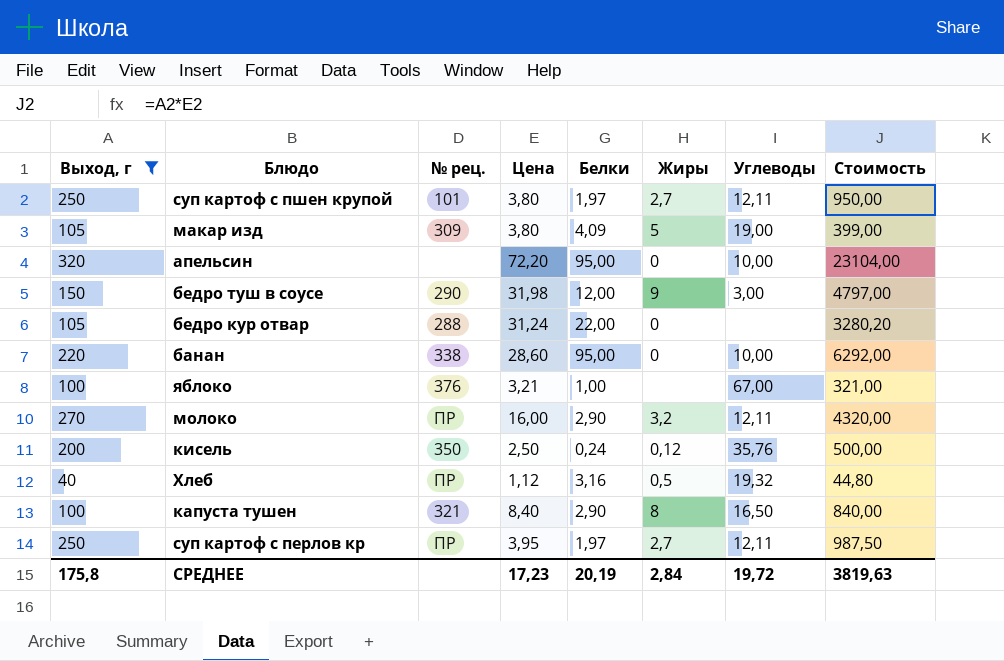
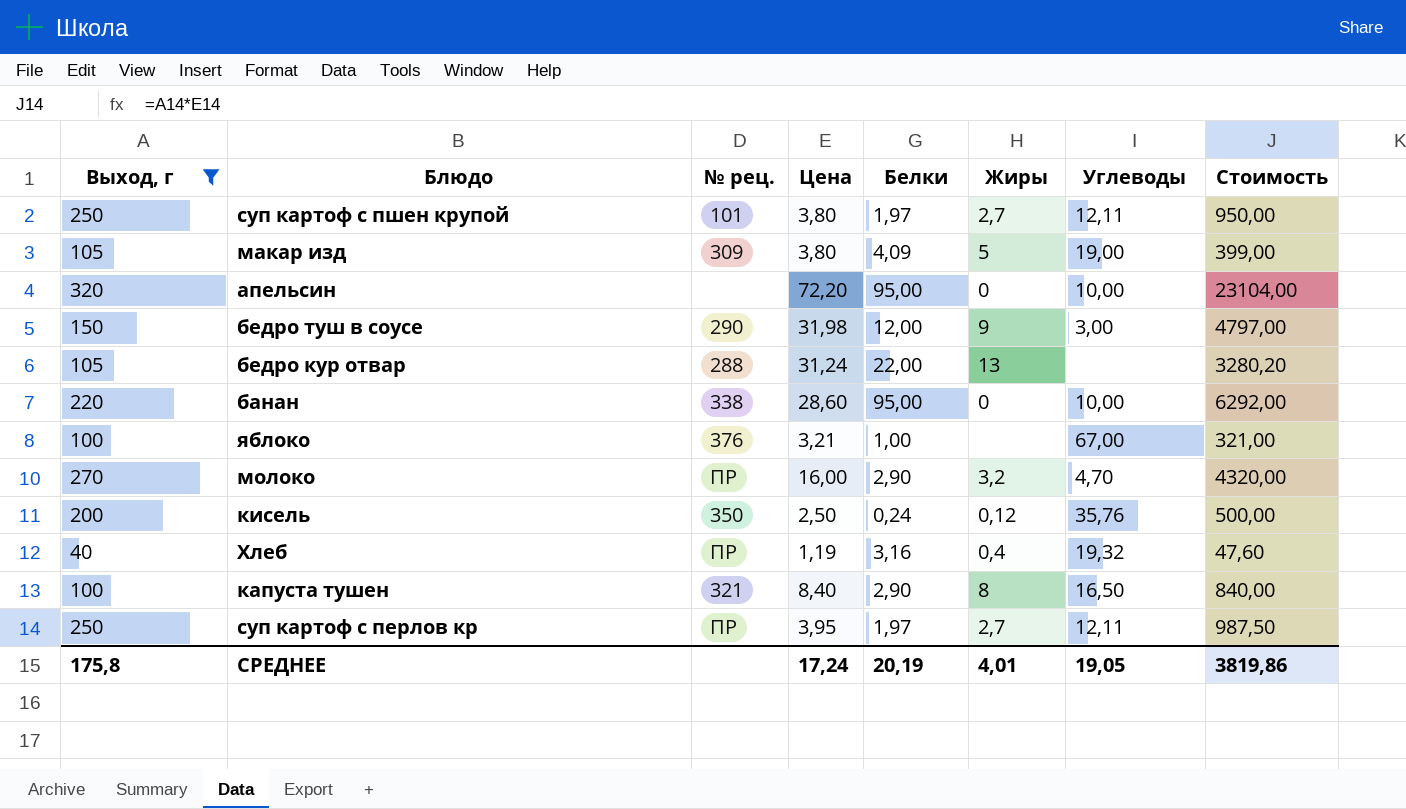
бедро кур отвар | Жиры: 0 -> 13
молоко | Углеводы: 12,11 -> 4,70
Хлеб | Цена: 1,12 -> 1,19
Хлеб | Жиры: 0,5 -> 0,4
Хлеб | Стоимость: 44,80 -> 47,60
СРЕДНЕЕ | Цена: 17,23 -> 17,24
СРЕДНЕЕ | Жиры: 2,84 -> 4,01
СРЕДНЕЕ | Углеводы: 19,72 -> 19,05
СРЕДНЕЕ | Стоимость: 3819,63 -> 3819,86

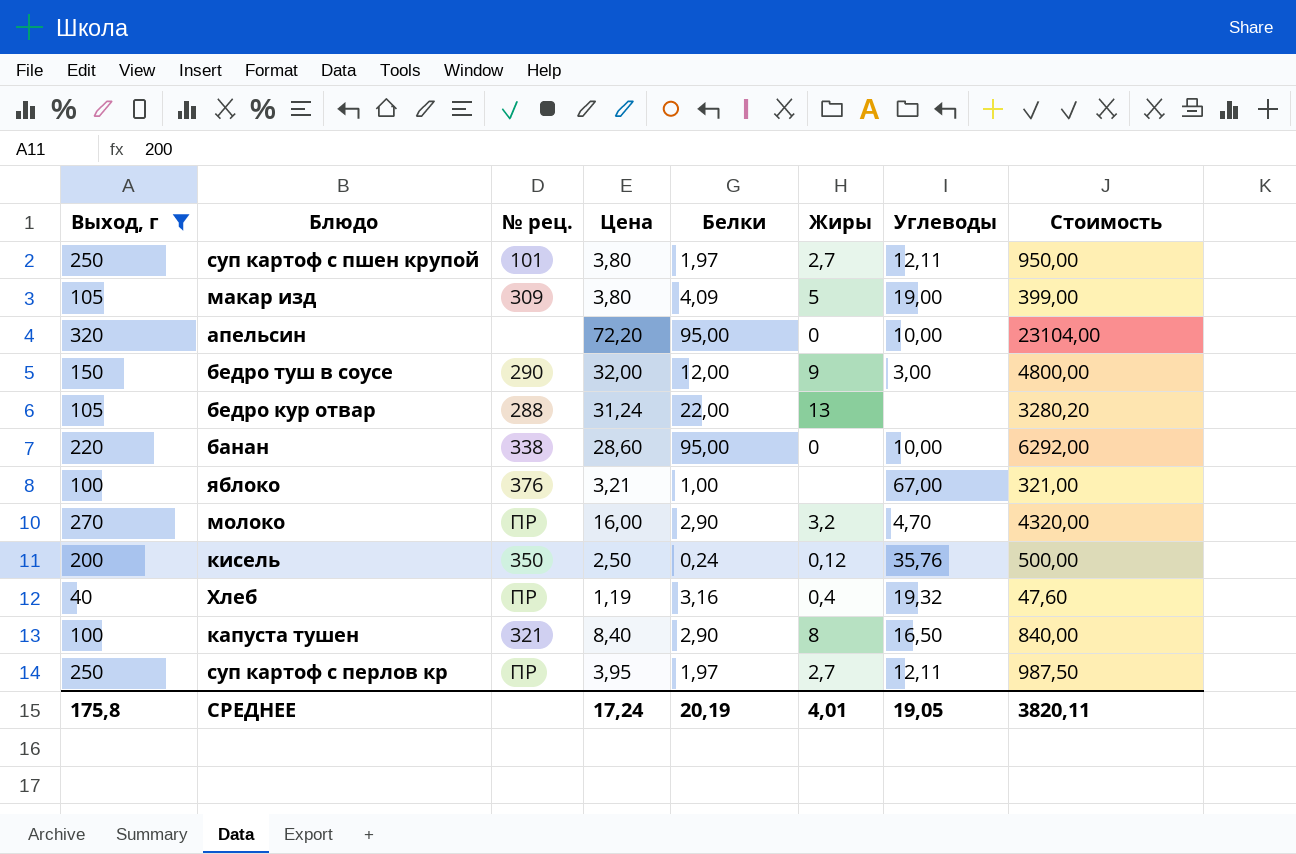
бедро туш в соусе | Цена: 31,98 -> 32,00
бедро туш в соусе | Стоимость: 4797,00 -> 4800,00
СРЕДНЕЕ | Стоимость: 3819,86 -> 3820,11

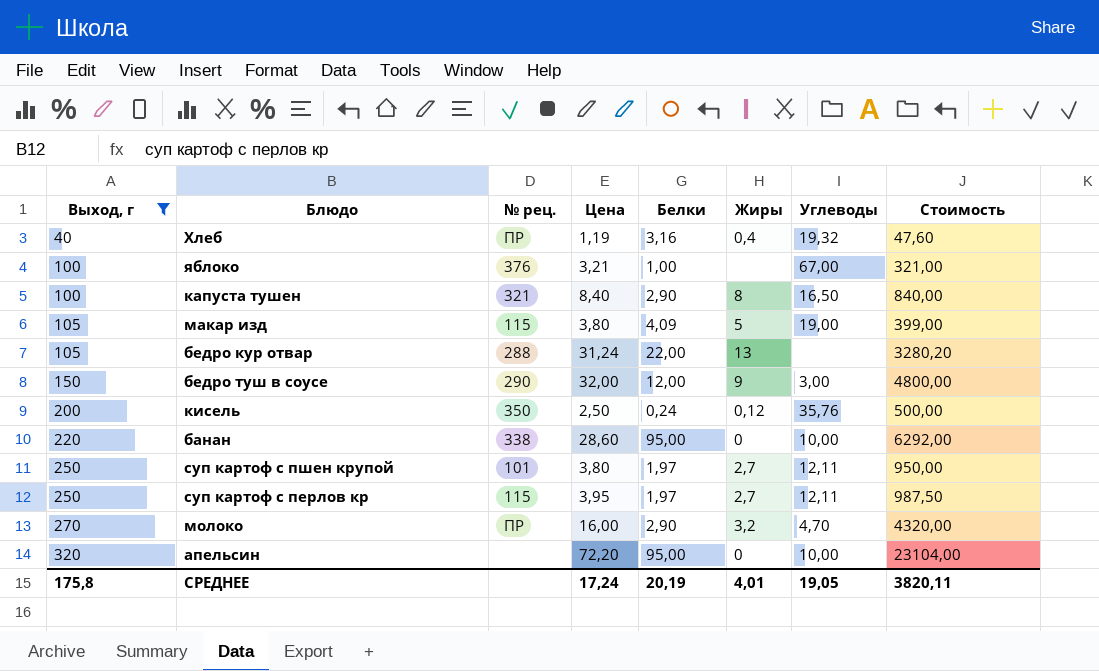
row order: none -> Выход, г ascending
макар изд | № рец.: 309 -> 115
суп картоф с перлов кр | № рец.: ПР -> 115

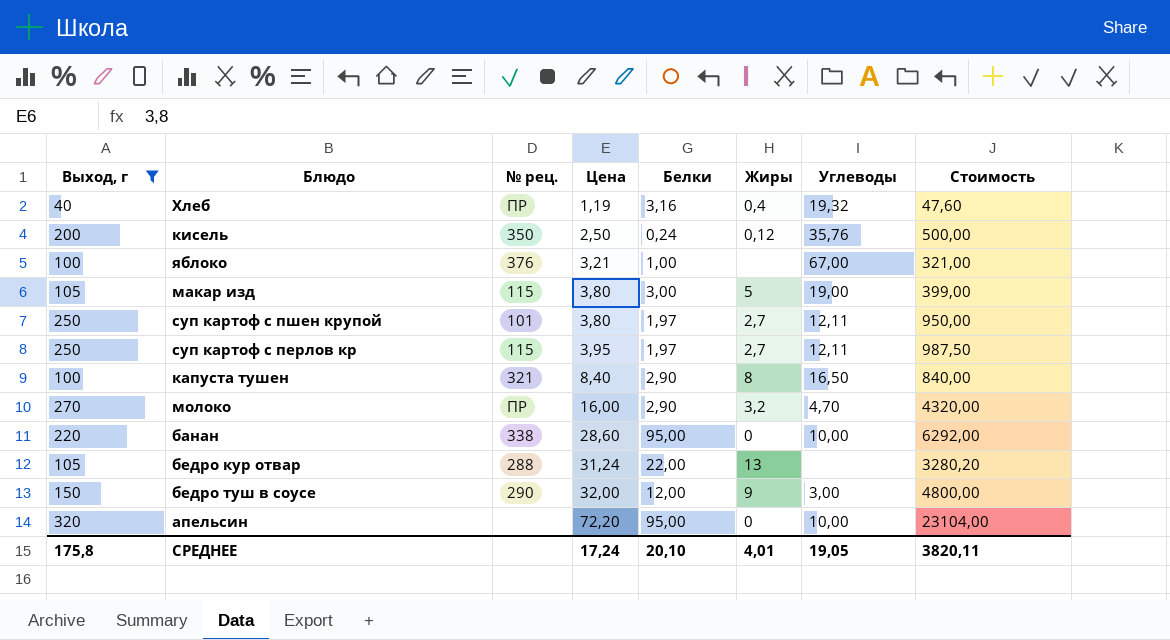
row order: Выход, г ascending -> Цена ascending
макар изд | Белки: 4,09 -> 3,00
СРЕДНЕЕ | Белки: 20,19 -> 20,10

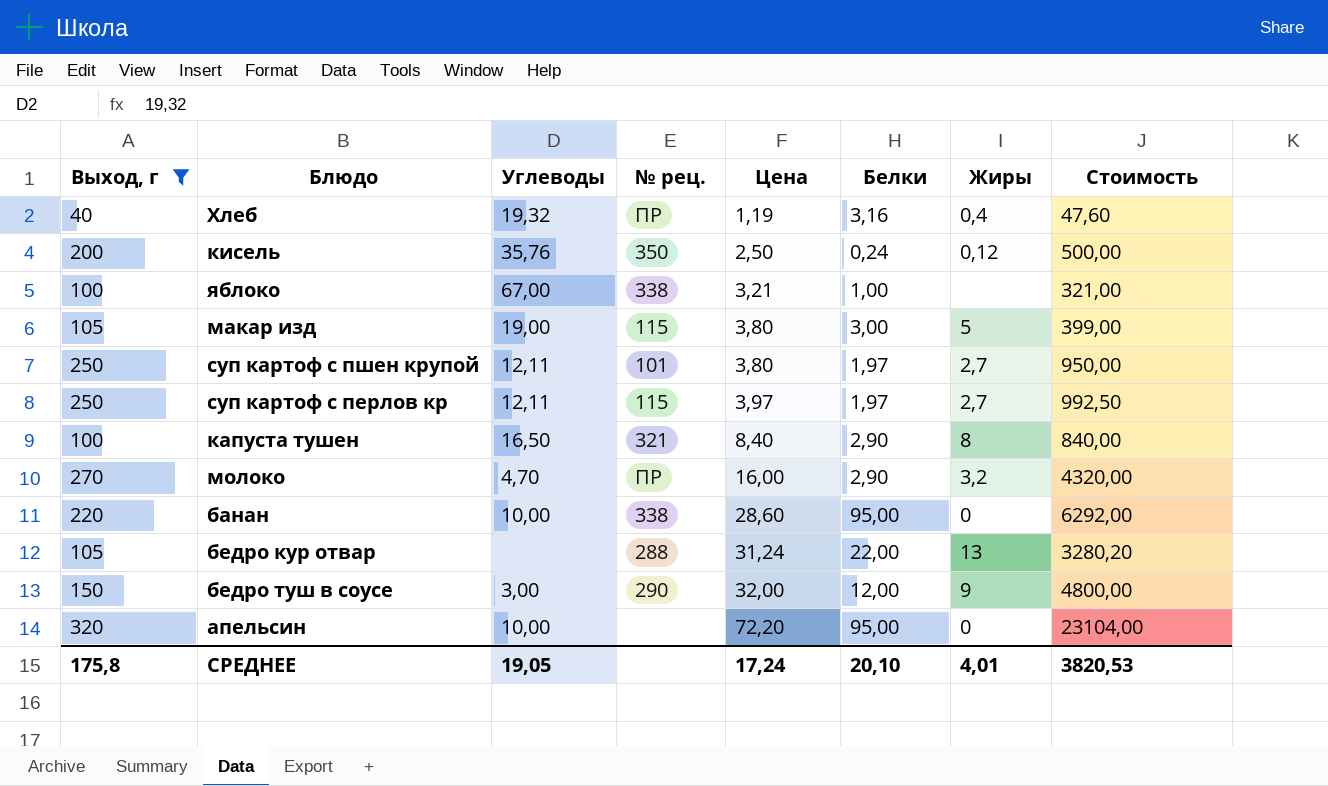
column Углеводы | position: 7 -> 3
яблоко | № рец.: 376 -> 338
суп картоф с перлов кр | Цена: 3,95 -> 3,97
суп картоф с перлов кр | Стоимость: 987,50 -> 992,50
СРЕДНЕЕ | Стоимость: 3820,11 -> 3820,53

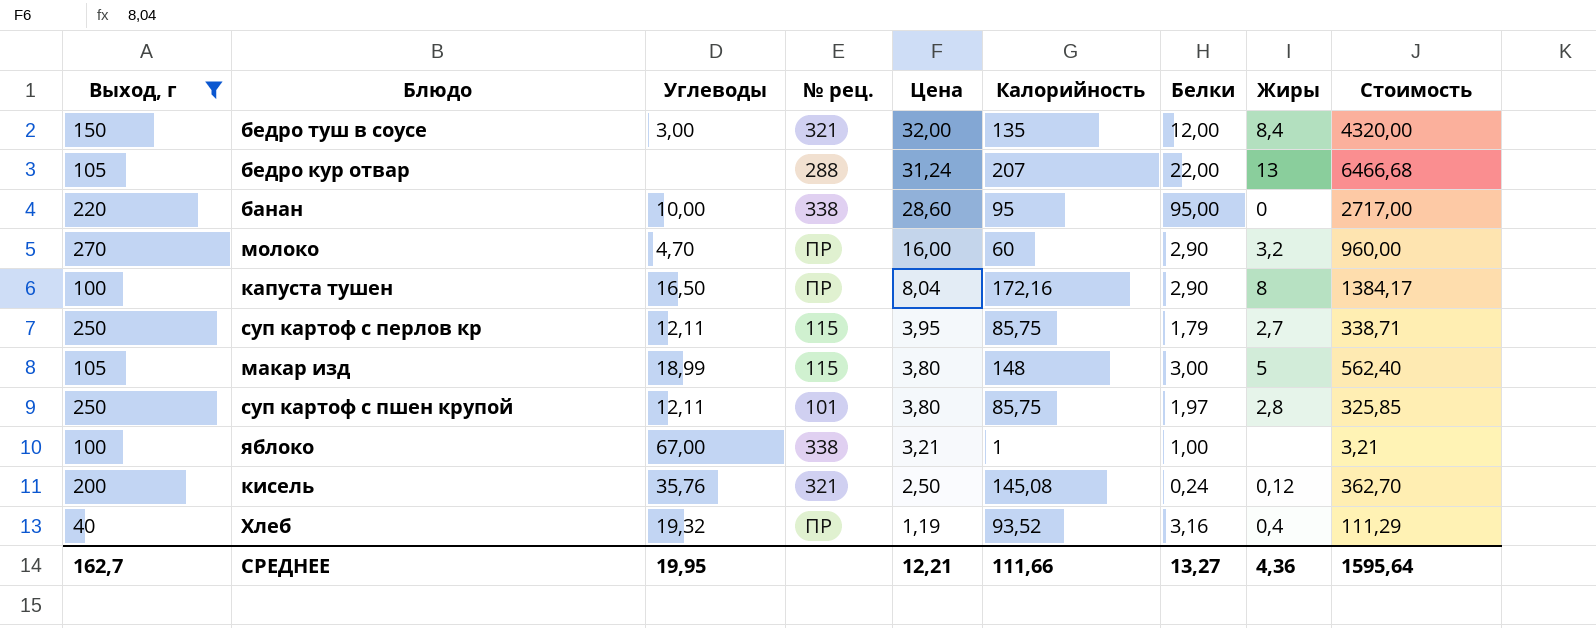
row order: Цена ascending -> Цена descending
column Калорийность | position: none -> 6
column Стоимость | formula: [Выход, г] * [Цена] -> [Цена] * [Калорийность]
row апельсин: 320 | 10,00 | none | 72,20 | 95,00 | 0 | 23104,00 -> none
бедро туш в соусе | № рец.: 290 -> 321
бедро туш в соусе | Жиры: 9 -> 8,4
капуста тушен | № рец.: 321 -> ПР
капуста тушен | Цена: 8,40 -> 8,04
суп картоф с перлов кр | Цена: 3,97 -> 3,95
суп картоф с перлов кр | Белки: 1,97 -> 1,79
макар изд | Углеводы: 19,00 -> 18,99
суп картоф с пшен крупой | Жиры: 2,7 -> 2,8
кисель | № рец.: 350 -> 321
СРЕДНЕЕ | Выход, г: 175,8 -> 162,7
СРЕДНЕЕ | Углеводы: 19,05 -> 19,95
СРЕДНЕЕ | Цена: 17,24 -> 12,21
СРЕДНЕЕ | Белки: 20,10 -> 13,27
СРЕДНЕЕ | Жиры: 4,01 -> 4,36
СРЕДНЕЕ | Стоимость: 3820,53 -> 1595,64

